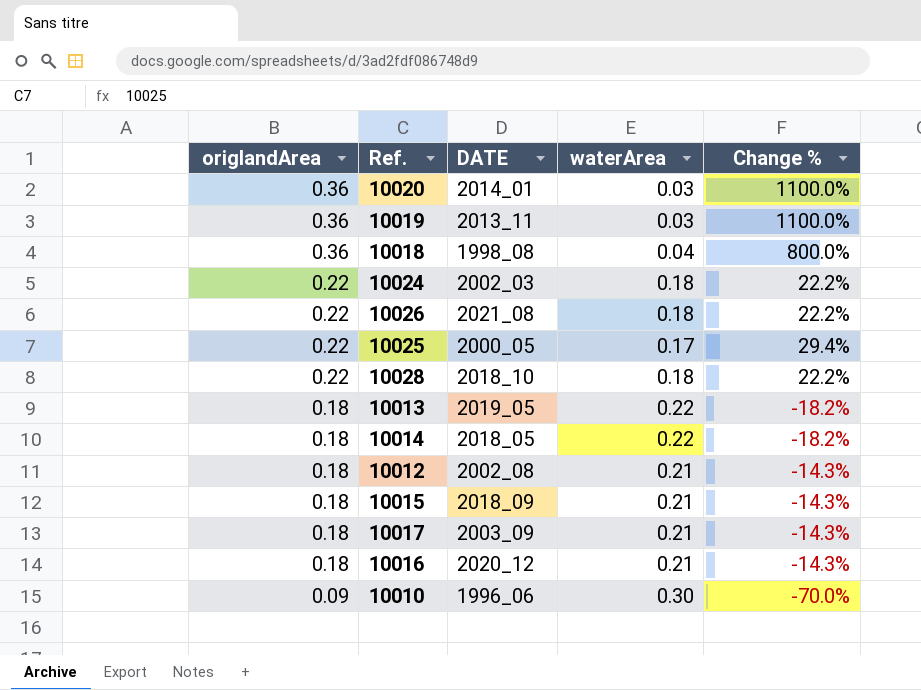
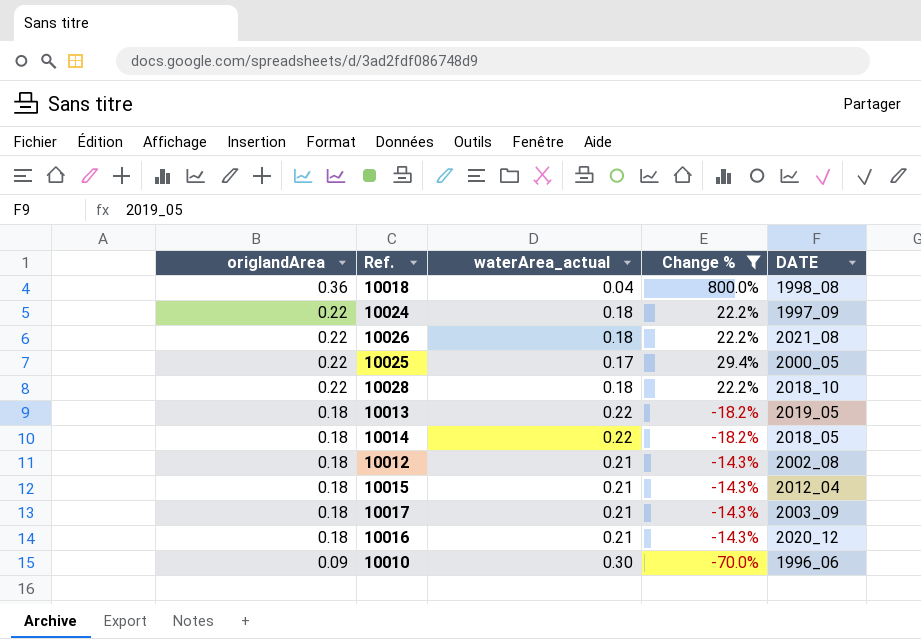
filter: none -> Change % != 1100.0%
column name: waterArea -> waterArea_actual
column DATE | position: 3 -> 5
10024 | DATE: 2002_03 -> 1997_09
10015 | DATE: 2018_09 -> 2012_04

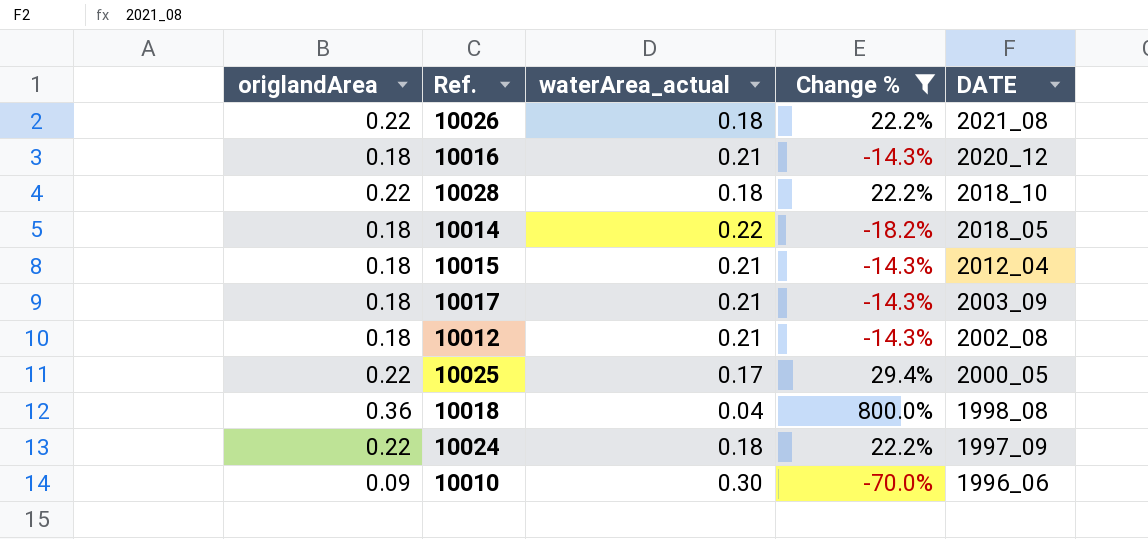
row order: origlandArea descending -> DATE descending
row 10013: 0.18 | 0.22 | -18.2% | 2019_05 -> none

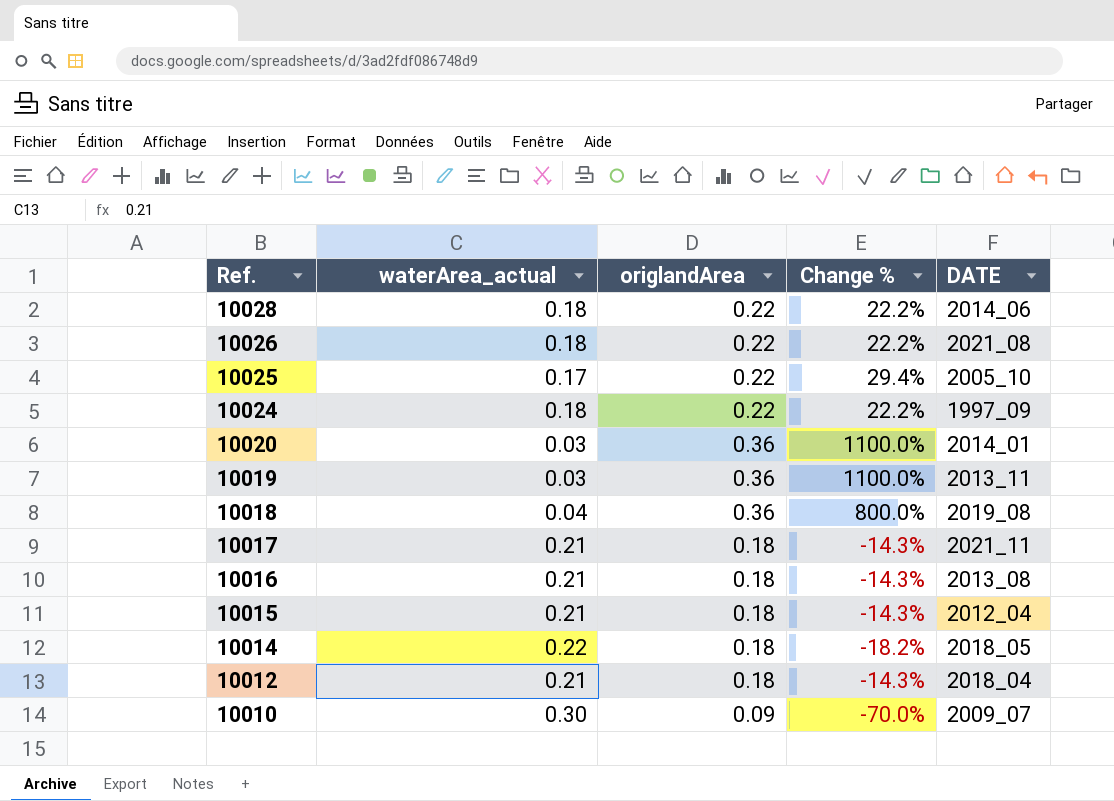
filter: Change % != 1100.0% -> none
row order: DATE descending -> Ref. descending
column origlandArea | position: 1 -> 3
10028 | DATE: 2018_10 -> 2014_06
10025 | DATE: 2000_05 -> 2005_10
10018 | DATE: 1998_08 -> 2019_08
10017 | DATE: 2003_09 -> 2021_11
10016 | DATE: 2020_12 -> 2013_08
10012 | DATE: 2002_08 -> 2018_04
10010 | DATE: 1996_06 -> 2009_07

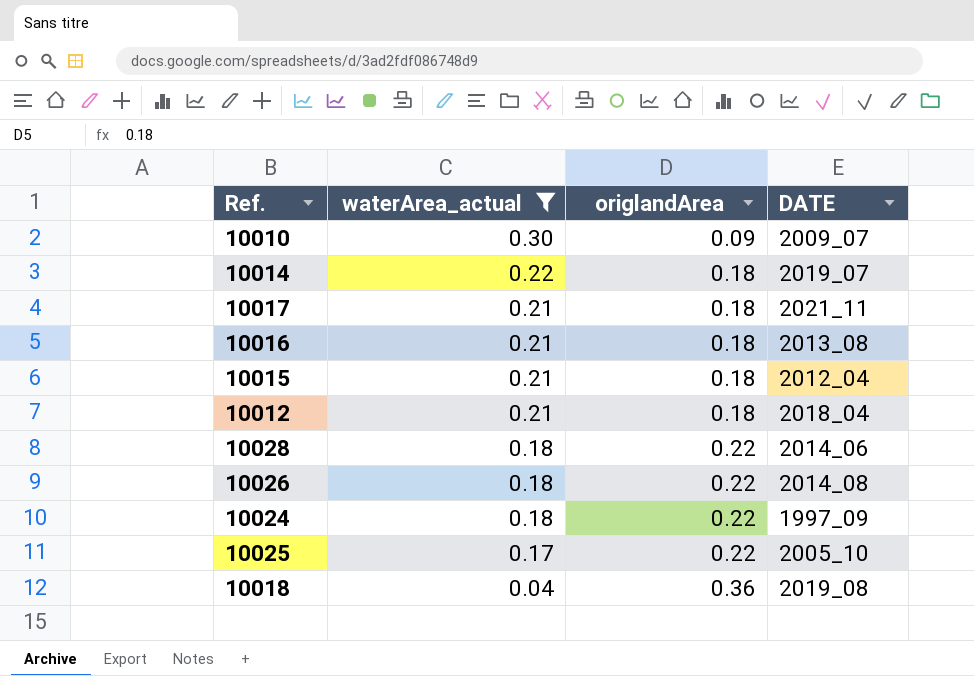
filter: none -> waterArea_actual != 0.03
row order: Ref. descending -> waterArea_actual descending
column Change % | formula: ([origlandArea] - [waterArea_actual]) / [waterArea_actual] -> none
10014 | DATE: 2018_05 -> 2019_07
10026 | DATE: 2021_08 -> 2014_08

